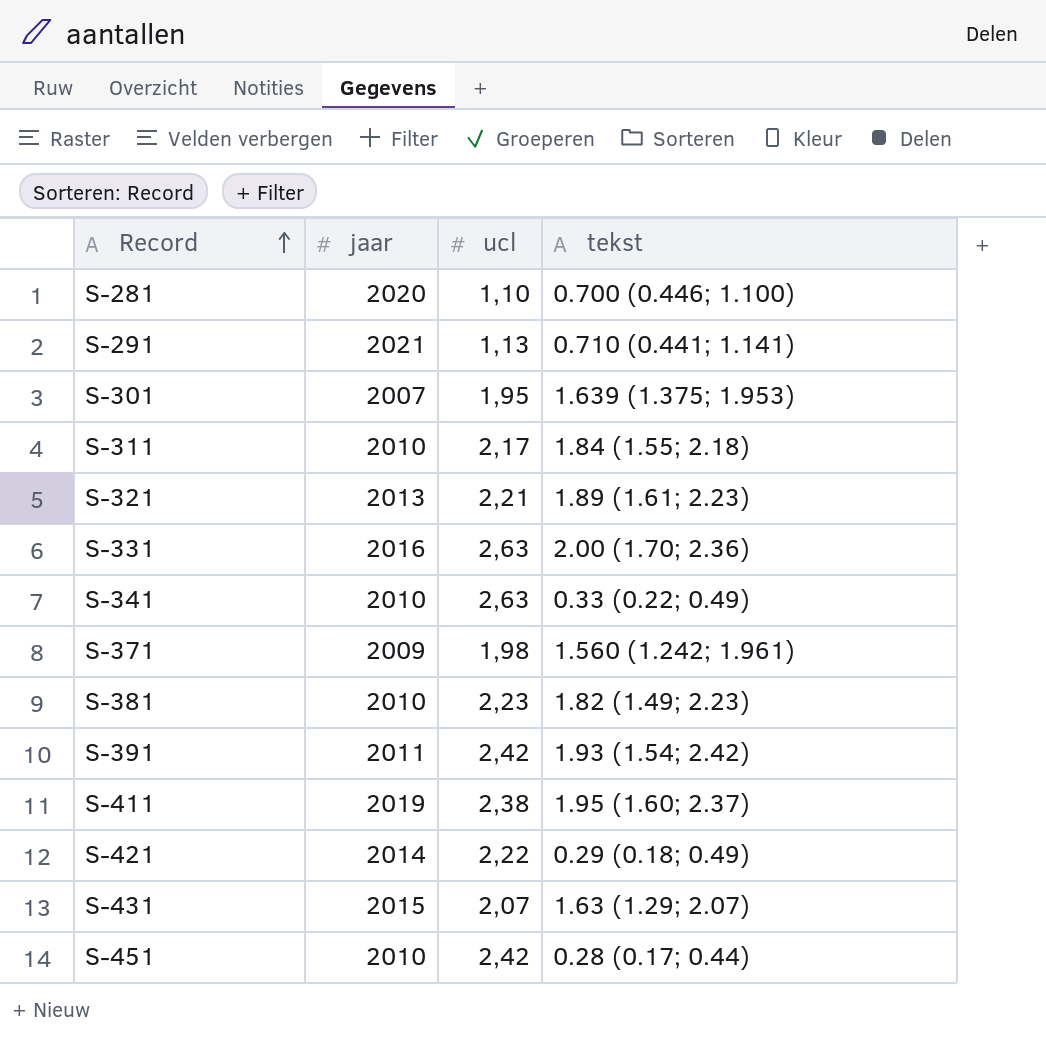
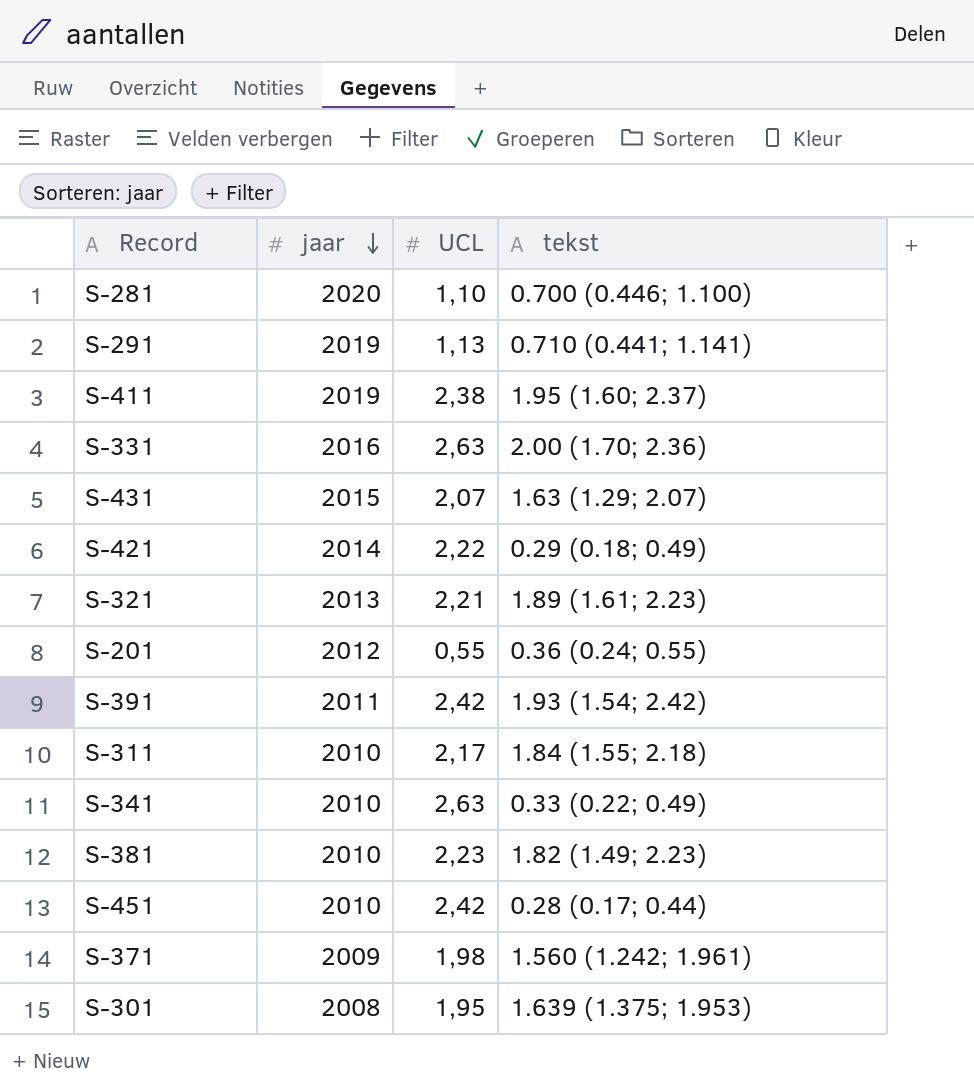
row order: Record ascending -> jaar descending
column name: ucl -> UCL
S-291 | jaar: 2021 -> 2019
row S-201: none -> 2012 | 0,55 | 0.36 (0.24; 0.55)
S-301 | jaar: 2007 -> 2008

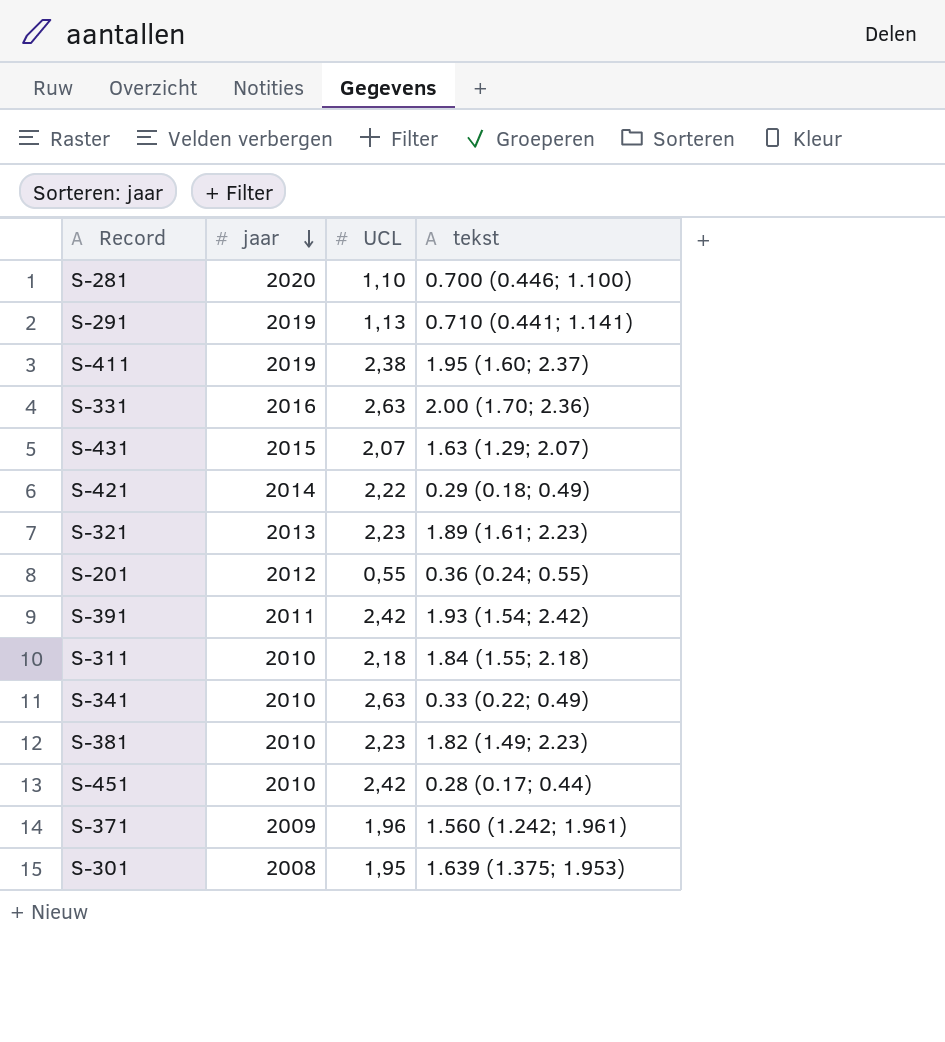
S-321 | UCL: 2,21 -> 2,23
S-311 | UCL: 2,17 -> 2,18
S-371 | UCL: 1,98 -> 1,96

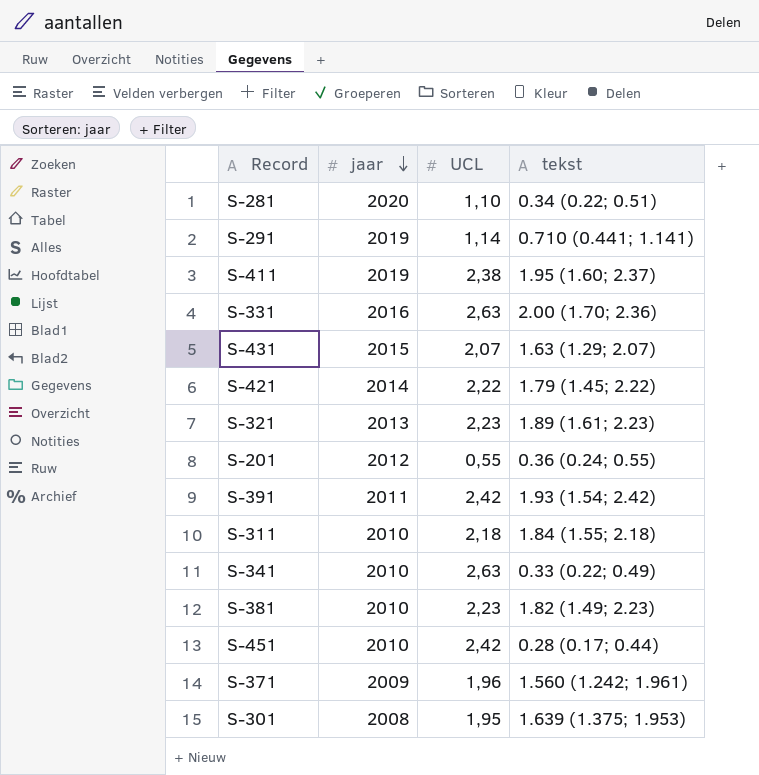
S-281 | tekst: 0.700 (0.446; 1.100) -> 0.34 (0.22; 0.51)
S-291 | UCL: 1,13 -> 1,14
S-421 | tekst: 0.29 (0.18; 0.49) -> 1.79 (1.45; 2.22)

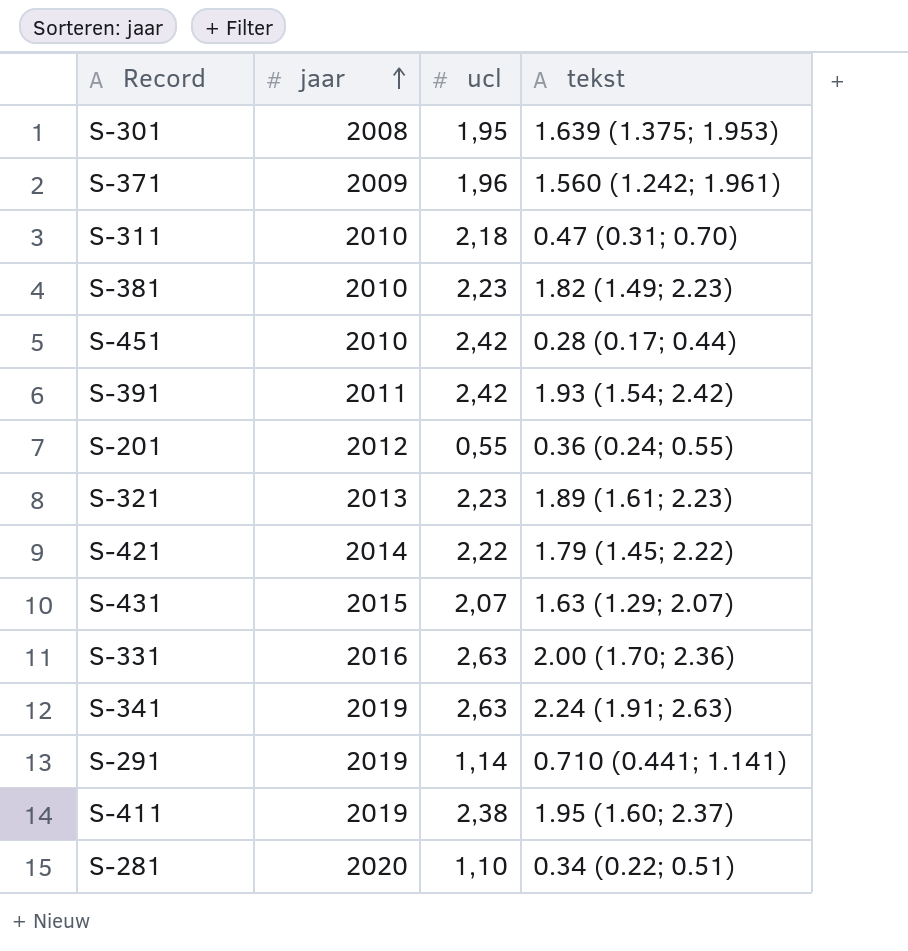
row order: jaar descending -> jaar ascending
column name: UCL -> ucl
S-311 | tekst: 1.84 (1.55; 2.18) -> 0.47 (0.31; 0.70)
S-341 | jaar: 2010 -> 2019
S-341 | tekst: 0.33 (0.22; 0.49) -> 2.24 (1.91; 2.63)

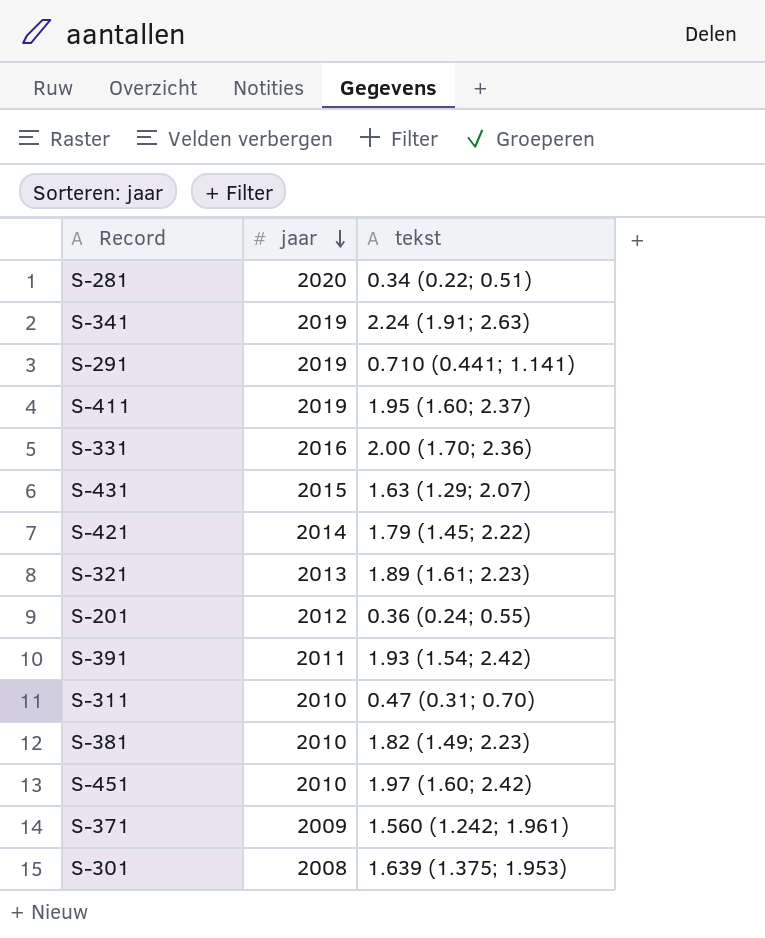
row order: jaar ascending -> jaar descending
column ucl | position: 3 -> none
S-451 | tekst: 0.28 (0.17; 0.44) -> 1.97 (1.60; 2.42)

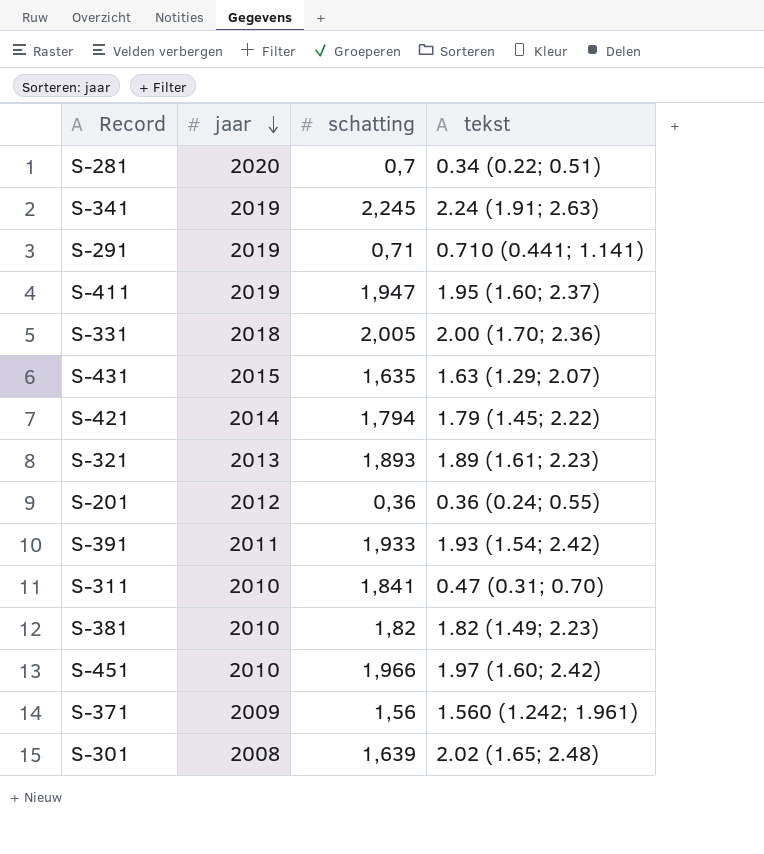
column schatting | position: none -> 3
S-331 | jaar: 2016 -> 2018
S-301 | tekst: 1.639 (1.375; 1.953) -> 2.02 (1.65; 2.48)

